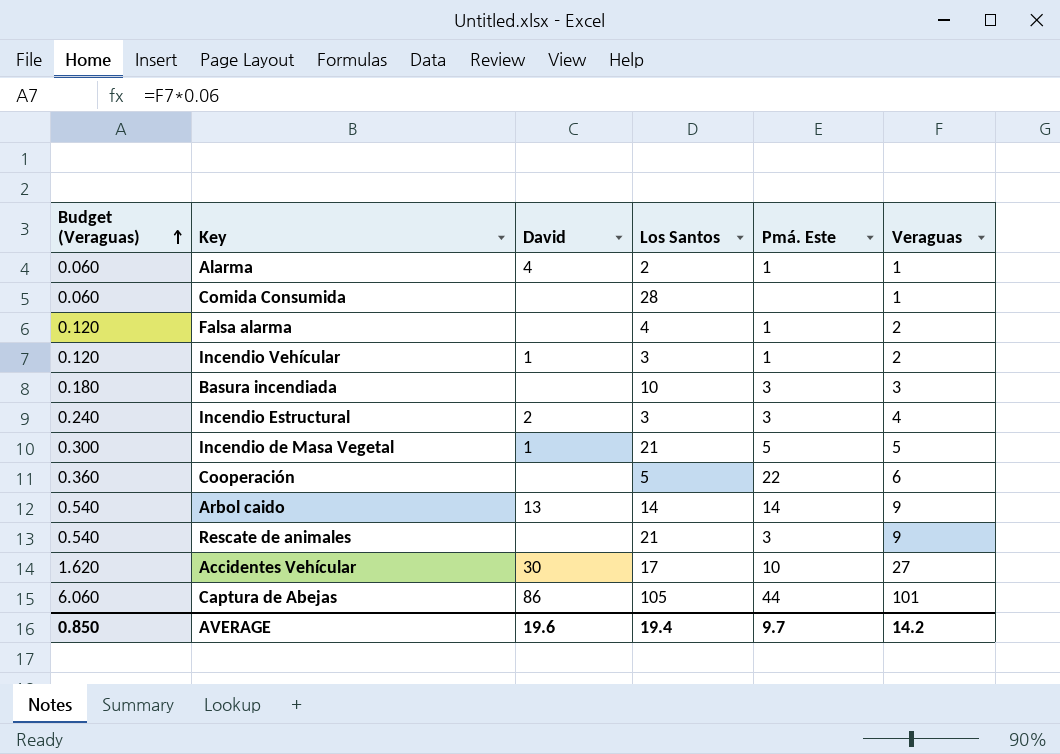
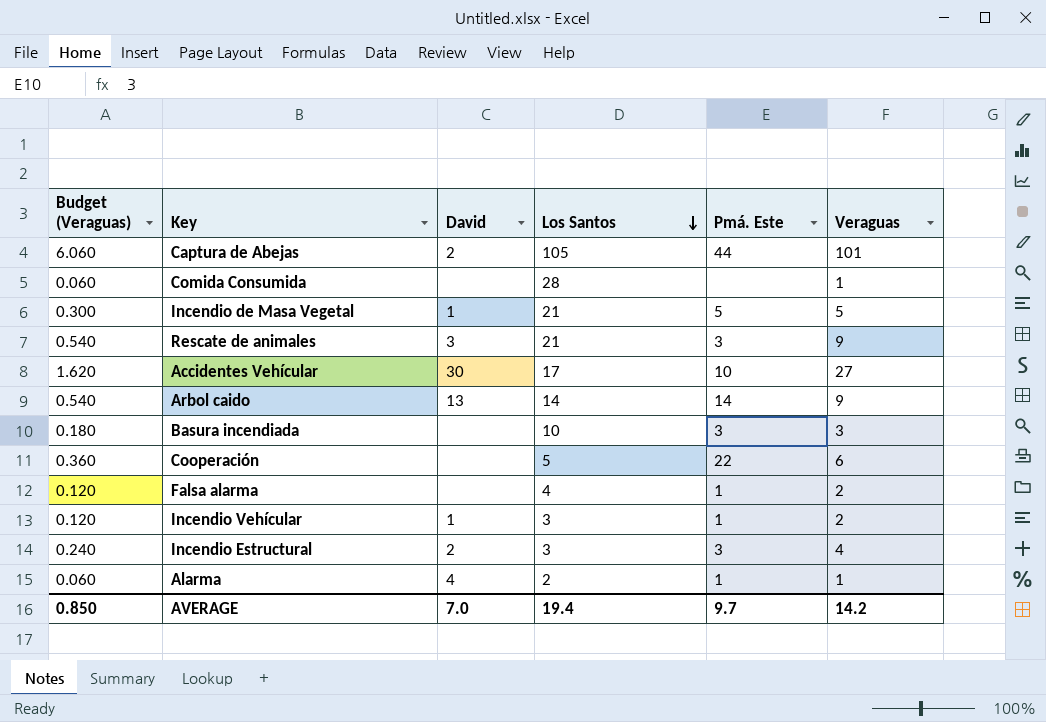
row order: Budget (Veraguas) ascending -> Los Santos descending
Captura de Abejas | David: 86 -> 2
Rescate de animales | David: none -> 3
AVERAGE | David: 19.6 -> 7.0

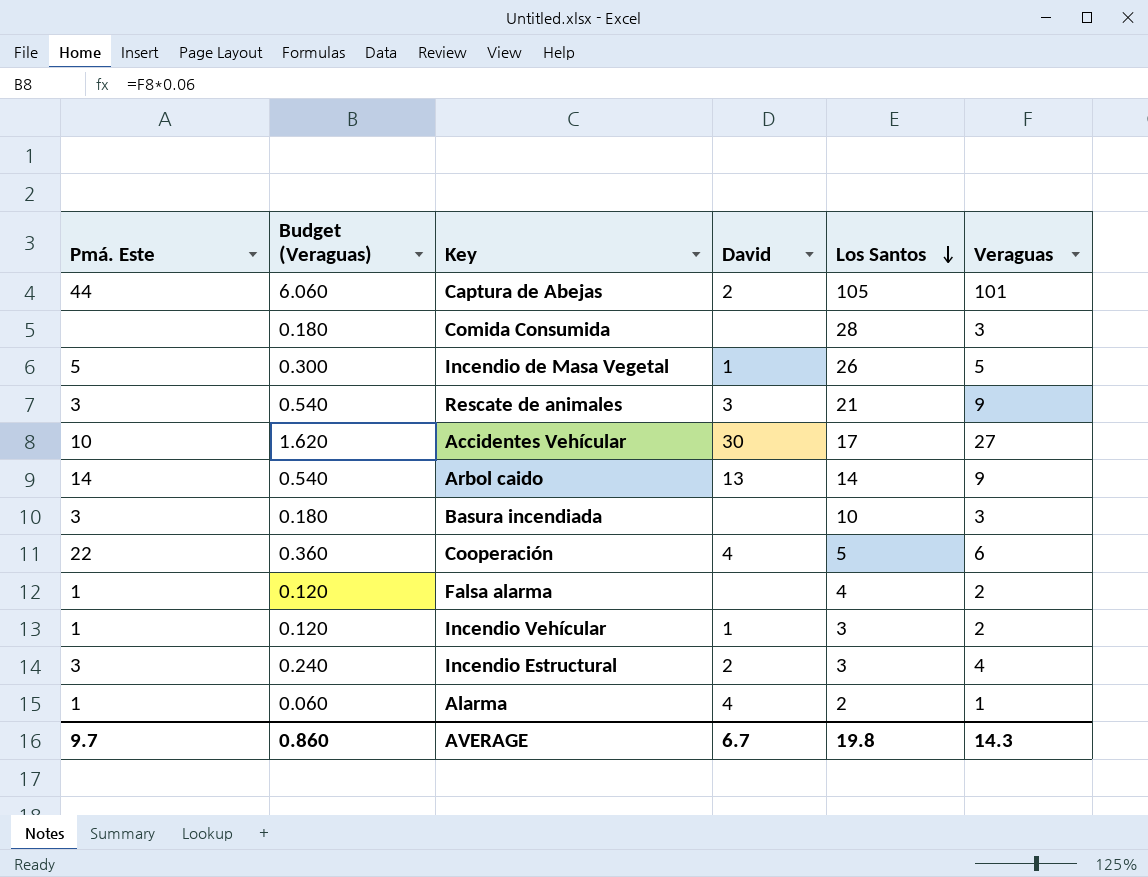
column Pmá. Este | position: 5 -> 1
Comida Consumida | Budget (Veraguas): 0.060 -> 0.180
Comida Consumida | Veraguas: 1 -> 3
Incendio de Masa Vegetal | Los Santos: 21 -> 26
Cooperación | David: none -> 4
AVERAGE | Budget (Veraguas): 0.850 -> 0.860
AVERAGE | David: 7.0 -> 6.7
AVERAGE | Los Santos: 19.4 -> 19.8
AVERAGE | Veraguas: 14.2 -> 14.3

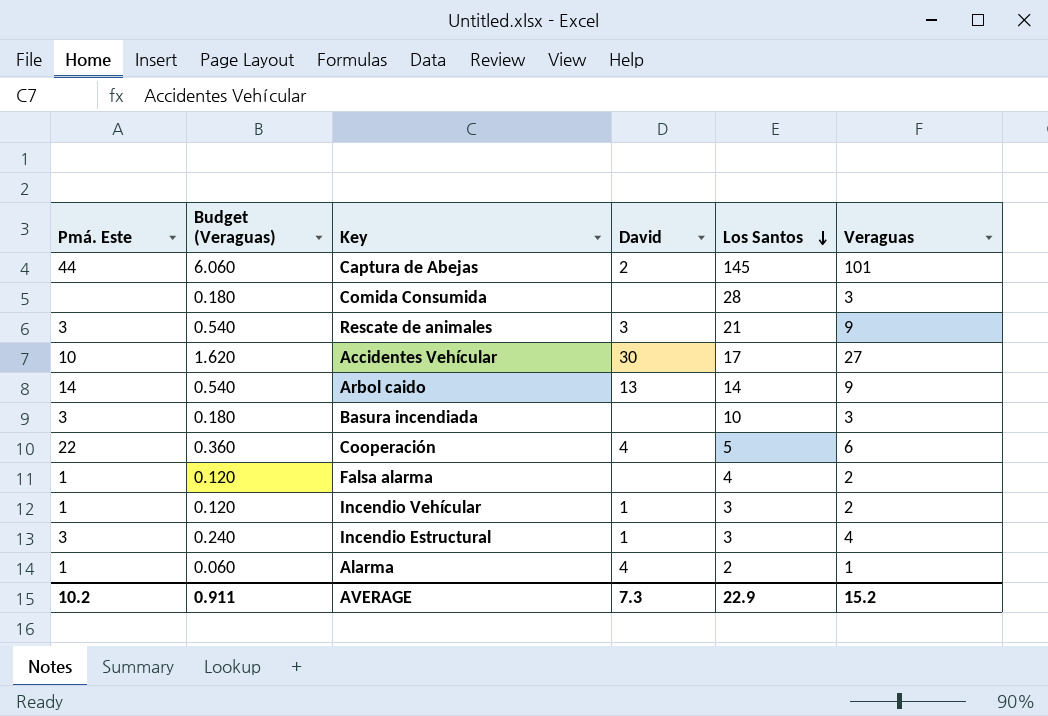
row Incendio de Masa Vegetal: 5 | 0.300 | 1 | 26 | 5 -> none
Captura de Abejas | Los Santos: 105 -> 145
Incendio Estructural | David: 2 -> 1
AVERAGE | Pmá. Este: 9.7 -> 10.2
AVERAGE | Budget (Veraguas): 0.860 -> 0.911
AVERAGE | David: 6.7 -> 7.3
AVERAGE | Los Santos: 19.8 -> 22.9
AVERAGE | Veraguas: 14.3 -> 15.2

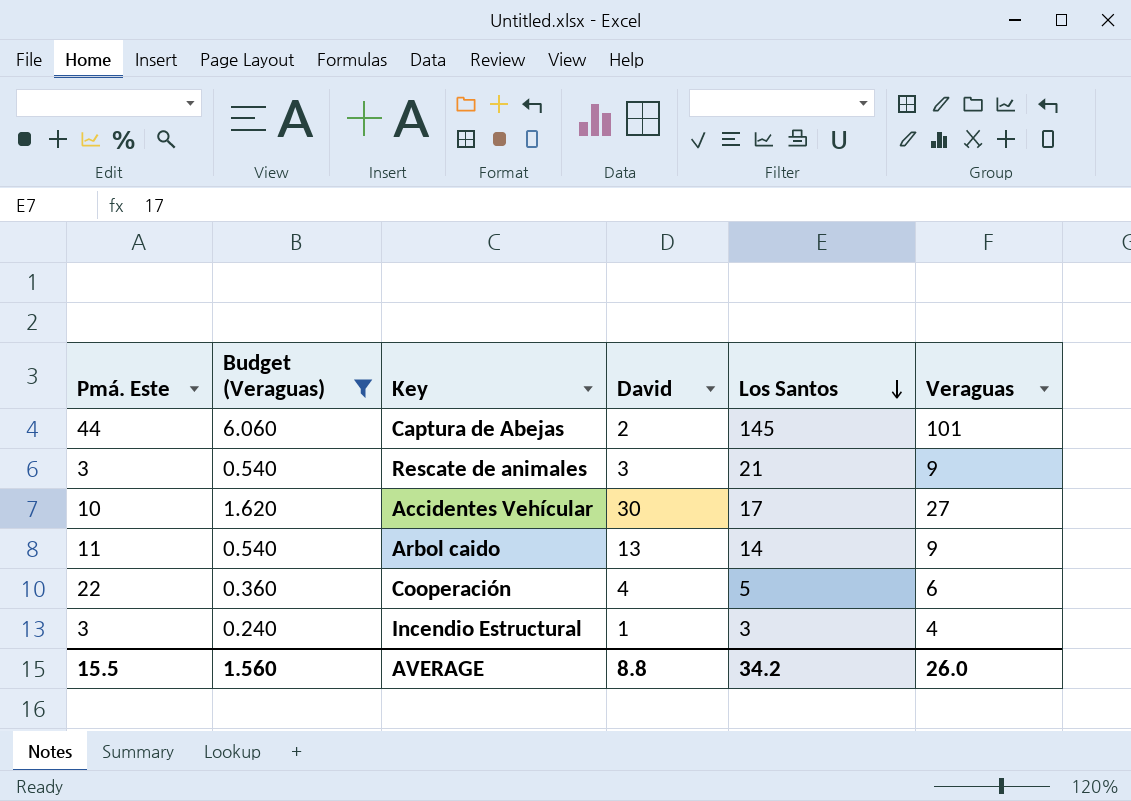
filter: none -> Budget (Veraguas) >= 0.240
Arbol caido | Pmá. Este: 14 -> 11
AVERAGE | Pmá. Este: 10.2 -> 15.5
AVERAGE | Budget (Veraguas): 0.911 -> 1.560
AVERAGE | David: 7.3 -> 8.8
AVERAGE | Los Santos: 22.9 -> 34.2
AVERAGE | Veraguas: 15.2 -> 26.0

